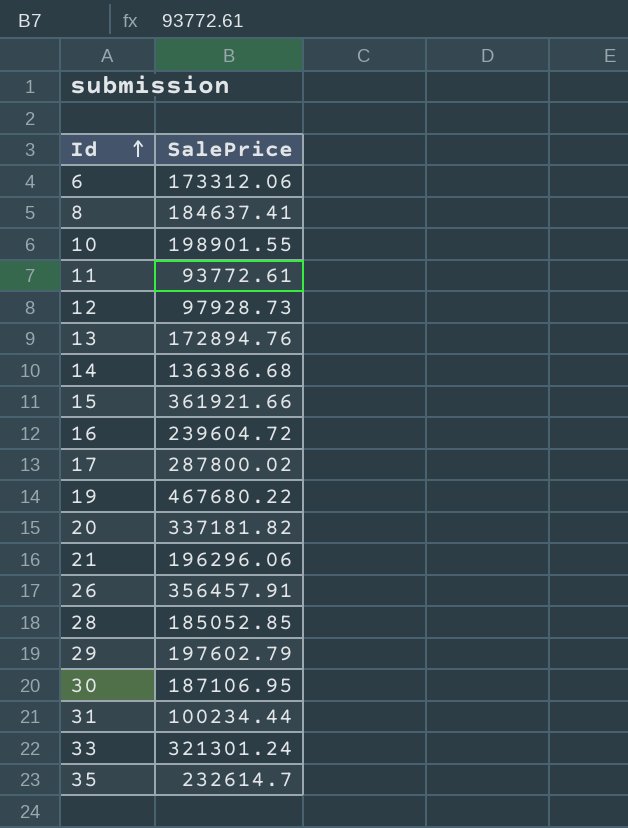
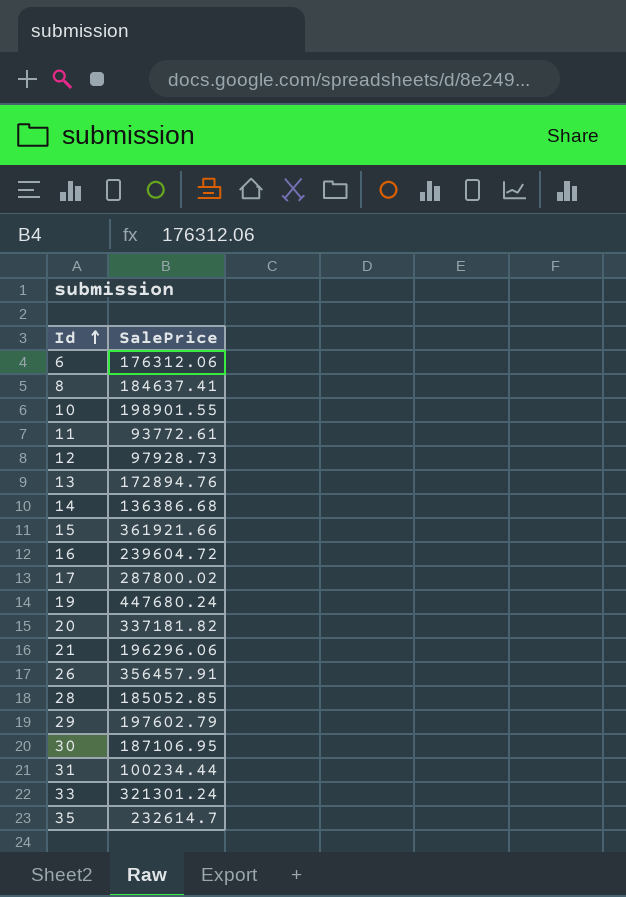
6 | SalePrice: 173312.06 -> 176312.06
19 | SalePrice: 467680.22 -> 447680.24

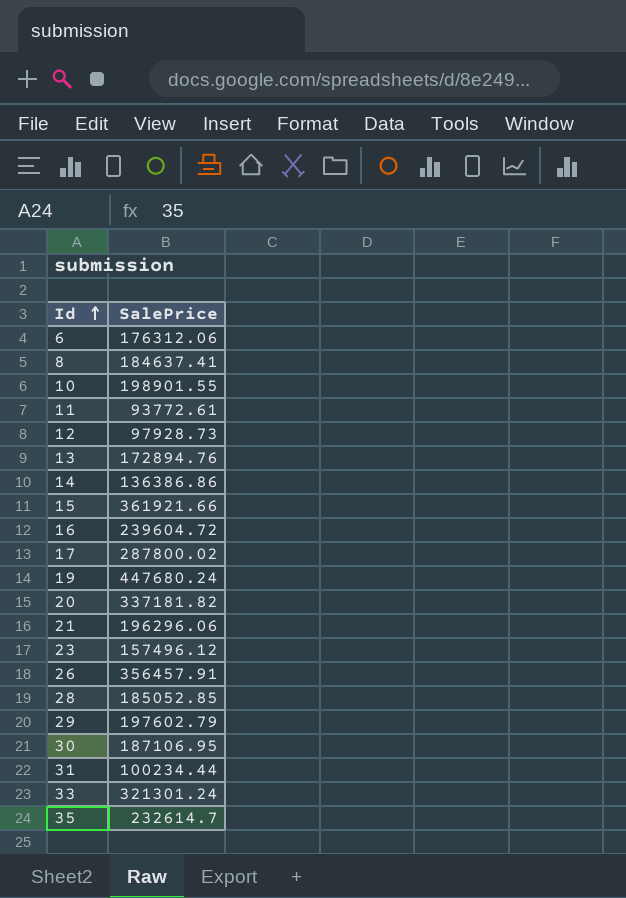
14 | SalePrice: 136386.68 -> 136386.86
row 23: none -> 157496.12

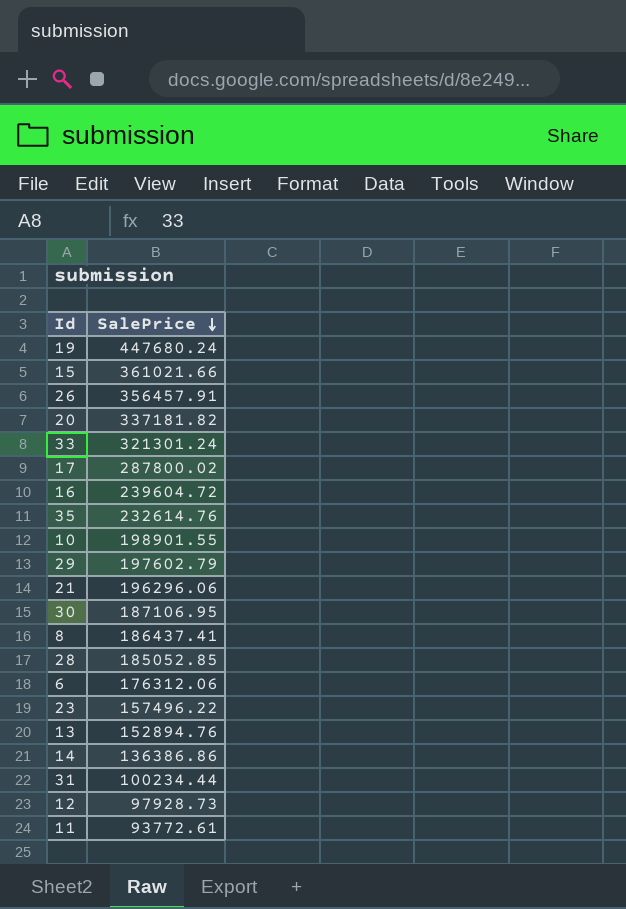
row order: Id ascending -> SalePrice descending
15 | SalePrice: 361921.66 -> 361021.66
35 | SalePrice: 232614.7 -> 232614.76
8 | SalePrice: 184637.41 -> 186437.41
23 | SalePrice: 157496.12 -> 157496.22
13 | SalePrice: 172894.76 -> 152894.76

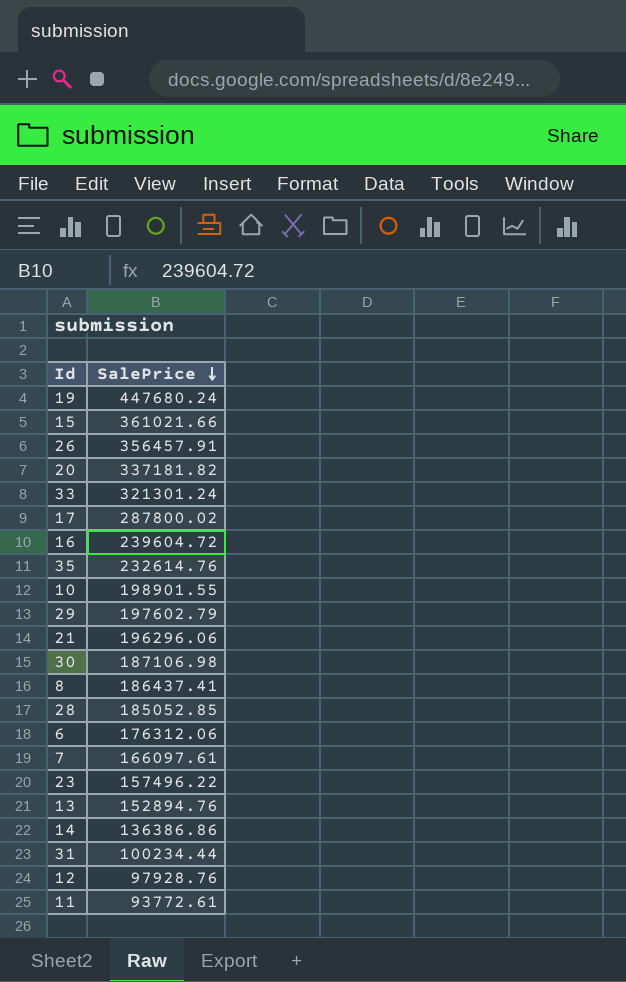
30 | SalePrice: 187106.95 -> 187106.98
row 7: none -> 166097.61
12 | SalePrice: 97928.73 -> 97928.76

